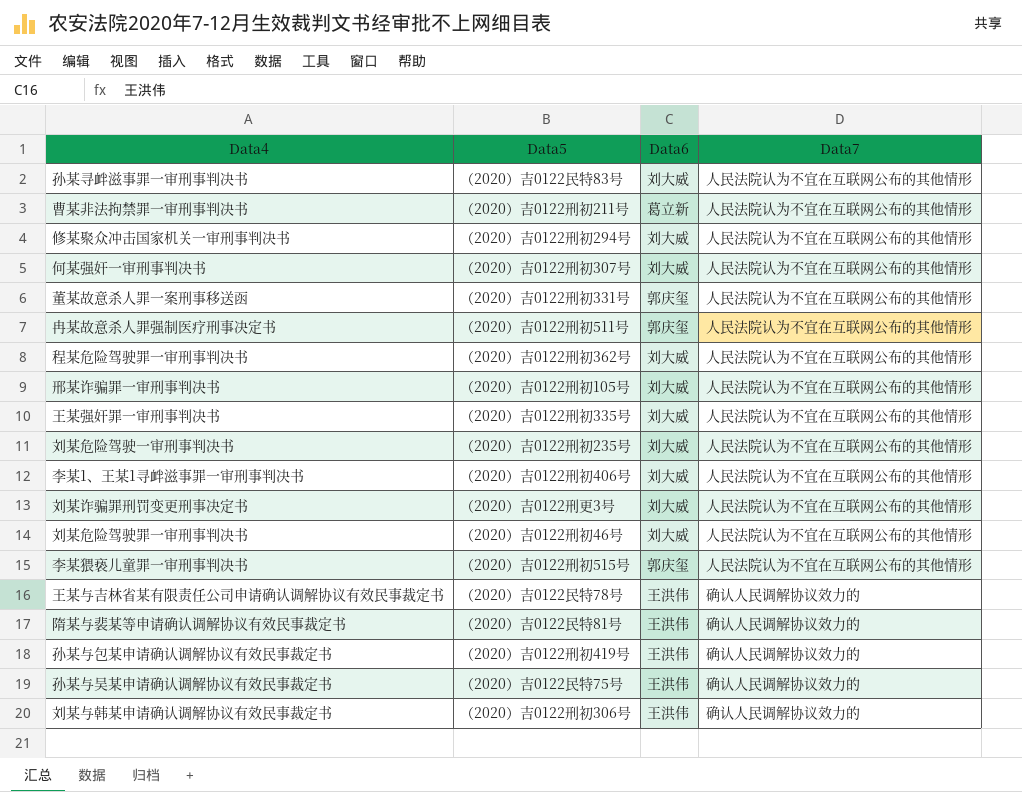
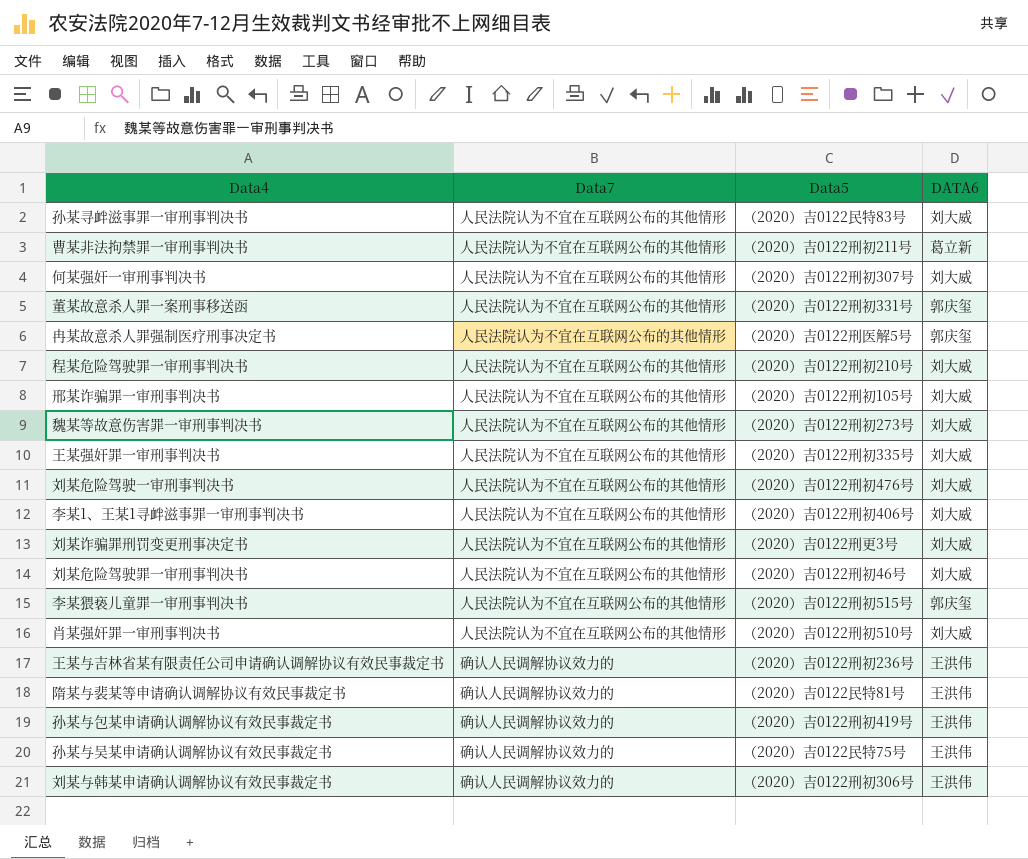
column Data7 | position: 4 -> 2
column name: Data6 -> DATA6
row 修某聚众冲击国家机关一审刑事判决书: （2020）吉0122刑初294号 | 刘大威 | 人民法院认为不宜在互联网公布的其他情形 -> none
冉某故意杀人罪强制医疗刑事决定书 | Data5: （2020）吉0122刑初511号 -> （2020）吉0122刑医解5号
程某危险驾驶罪一审刑事判决书 | Data5: （2020）吉0122刑初362号 -> （2020）吉0122刑初210号
row 魏某等故意伤害罪一审刑事判决书: none -> 人民法院认为不宜在互联网公布的其他情形 | （2020）吉0122刑初273号 | 刘大威
刘某危险驾驶一审刑事判决书 | Data5: （2020）吉0122刑初235号 -> （2020）吉0122刑初476号
row 肖某强奸罪一审刑事判决书: none -> 人民法院认为不宜在互联网公布的其他情形 | （2020）吉0122刑初510号 | 刘大威
王某与吉林省某有限责任公司申请确认调解协议有效民事裁定书 | Data5: （2020）吉0122民特78号 -> （2020）吉0122刑初236号

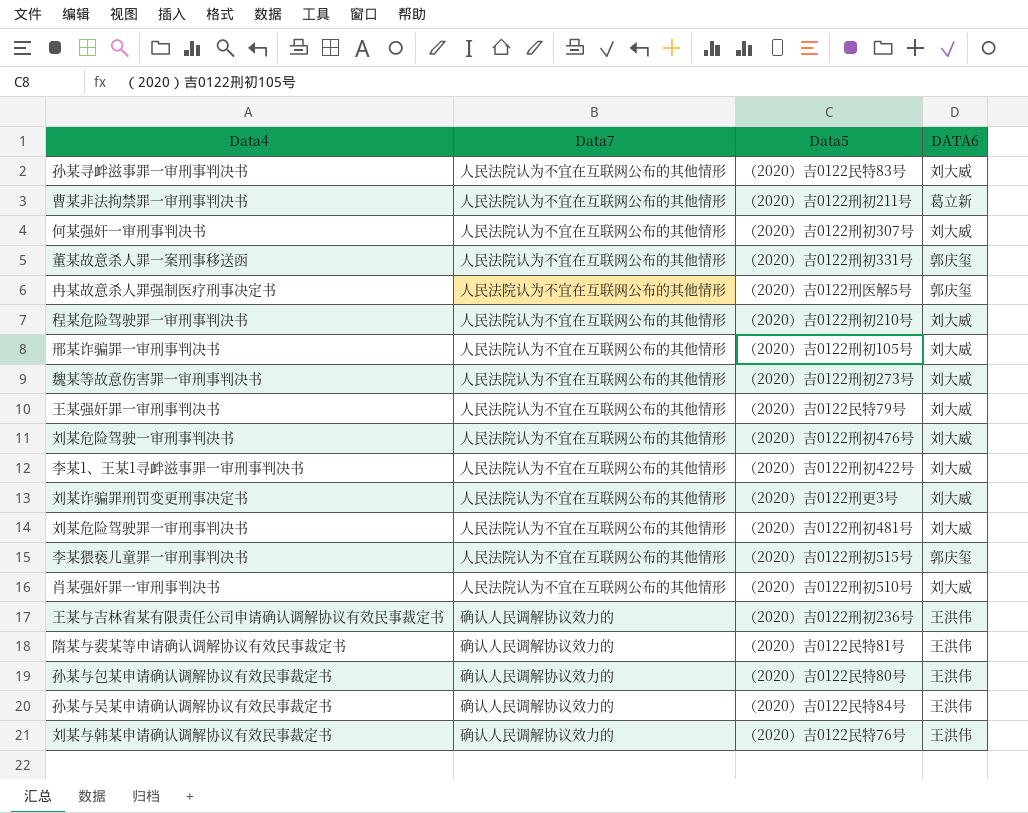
王某强奸罪一审刑事判决书 | Data5: （2020）吉0122刑初335号 -> （2020）吉0122民特79号
李某1、王某1寻衅滋事罪一审刑事判决书 | Data5: （2020）吉0122刑初406号 -> （2020）吉0122刑初422号
刘某危险驾驶罪一审刑事判决书 | Data5: （2020）吉0122刑初46号 -> （2020）吉0122刑初481号
孙某与包某申请确认调解协议有效民事裁定书 | Data5: （2020）吉0122刑初419号 -> （2020）吉0122民特80号
孙某与吴某申请确认调解协议有效民事裁定书 | Data5: （2020）吉0122民特75号 -> （2020）吉0122民特84号
刘某与韩某申请确认调解协议有效民事裁定书 | Data5: （2020）吉0122刑初306号 -> （2020）吉0122民特76号

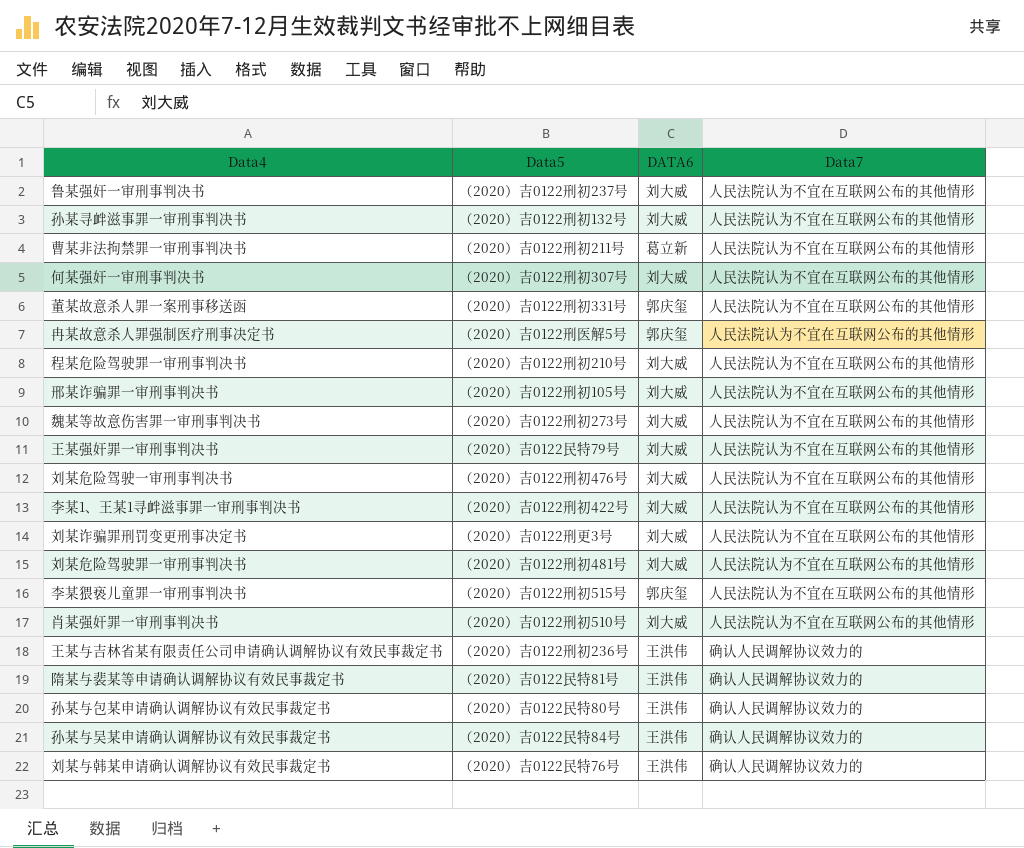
column Data7 | position: 2 -> 4
row 鲁某强奸一审刑事判决书: none -> （2020）吉0122刑初237号 | 刘大威 | 人民法院认为不宜在互联网公布的其他情形
孙某寻衅滋事罪一审刑事判决书 | Data5: （2020）吉0122民特83号 -> （2020）吉0122刑初132号

